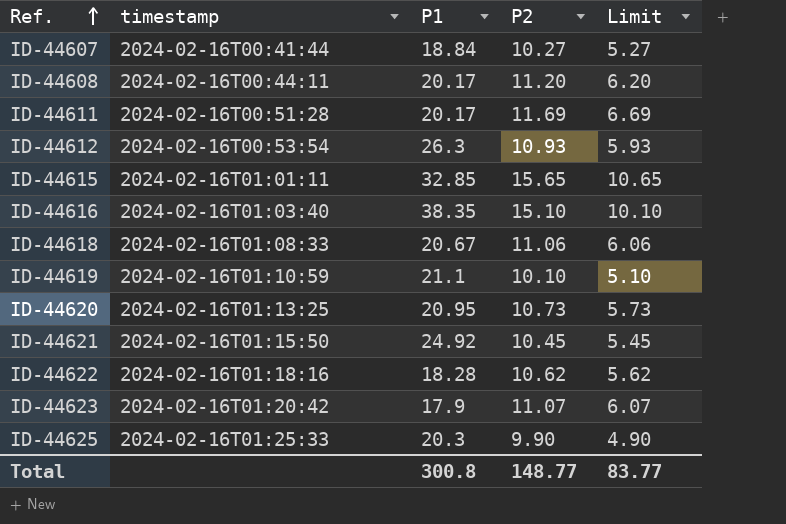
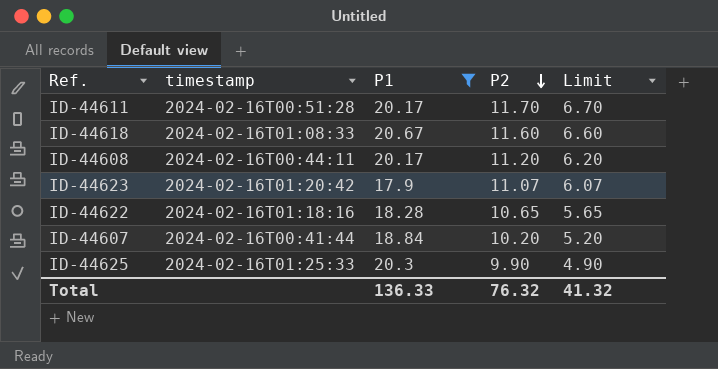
filter: none -> P1 <= 20.67
row order: Ref. ascending -> P2 descending
ID-44611 | P2: 11.69 -> 11.70
ID-44611 | Limit: 6.69 -> 6.70
ID-44618 | P2: 11.06 -> 11.60
ID-44618 | Limit: 6.06 -> 6.60
ID-44622 | P2: 10.62 -> 10.65
ID-44622 | Limit: 5.62 -> 5.65
ID-44607 | P2: 10.27 -> 10.20
ID-44607 | Limit: 5.27 -> 5.20
Total | P1: 300.8 -> 136.33
Total | P2: 148.77 -> 76.32
Total | Limit: 83.77 -> 41.32

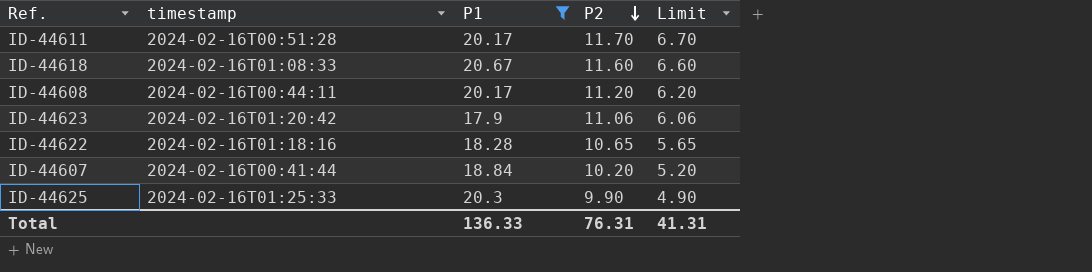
ID-44623 | P2: 11.07 -> 11.06
ID-44623 | Limit: 6.07 -> 6.06
Total | P2: 76.32 -> 76.31
Total | Limit: 41.32 -> 41.31

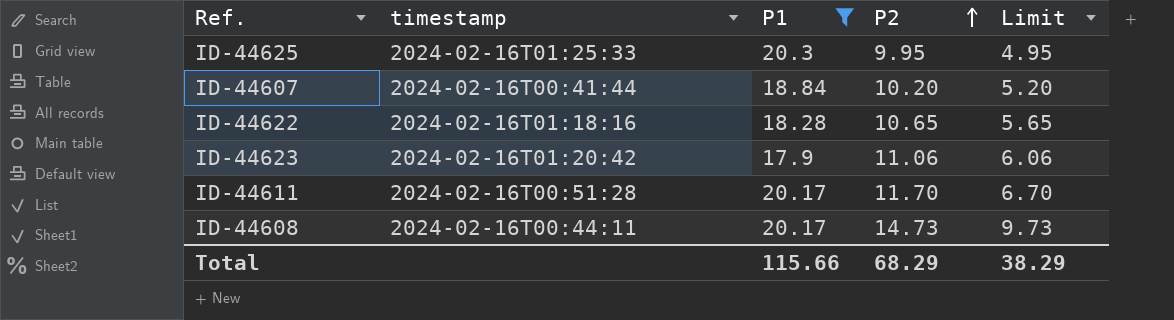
row order: P2 descending -> P2 ascending
row ID-44618: 2024-02-16T01:08:33 | 20.67 | 11.60 | 6.60 -> none
ID-44625 | P2: 9.90 -> 9.95
ID-44625 | Limit: 4.90 -> 4.95
ID-44608 | P2: 11.20 -> 14.73
ID-44608 | Limit: 6.20 -> 9.73
Total | P1: 136.33 -> 115.66
Total | P2: 76.31 -> 68.29
Total | Limit: 41.31 -> 38.29

